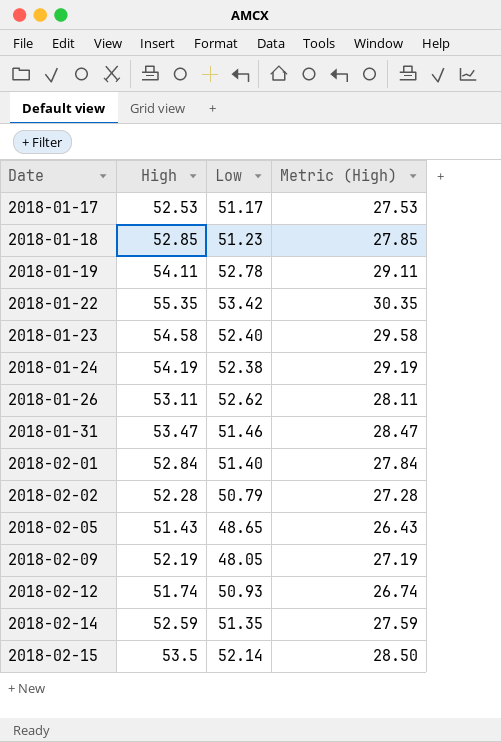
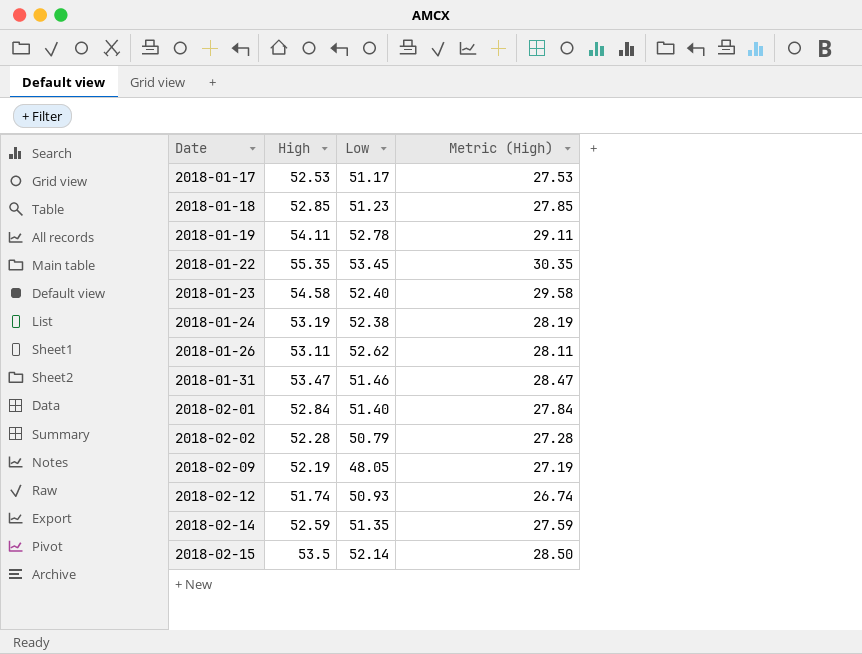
row 2018-02-05: 51.43 | 48.65 | 26.43 -> none
2018-01-22 | Low: 53.42 -> 53.45
2018-01-24 | High: 54.19 -> 53.19
2018-01-24 | Metric (High): 29.19 -> 28.19

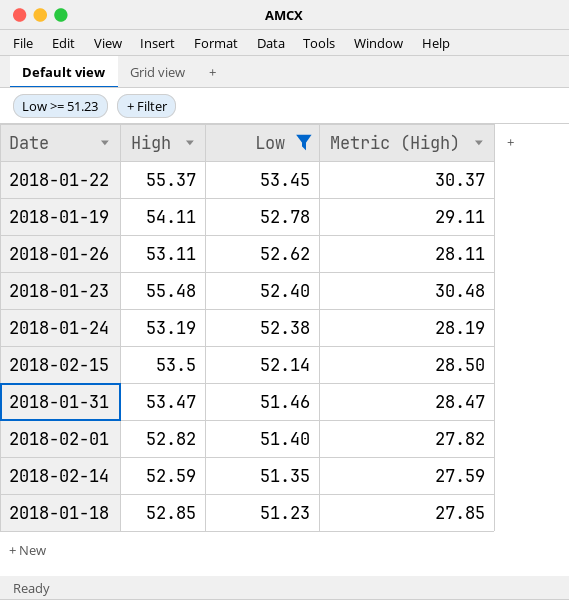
filter: none -> Low >= 51.23
row order: Date ascending -> Low descending
2018-01-22 | High: 55.35 -> 55.37
2018-01-22 | Metric (High): 30.35 -> 30.37
2018-01-23 | High: 54.58 -> 55.48
2018-01-23 | Metric (High): 29.58 -> 30.48
2018-02-01 | High: 52.84 -> 52.82
2018-02-01 | Metric (High): 27.84 -> 27.82

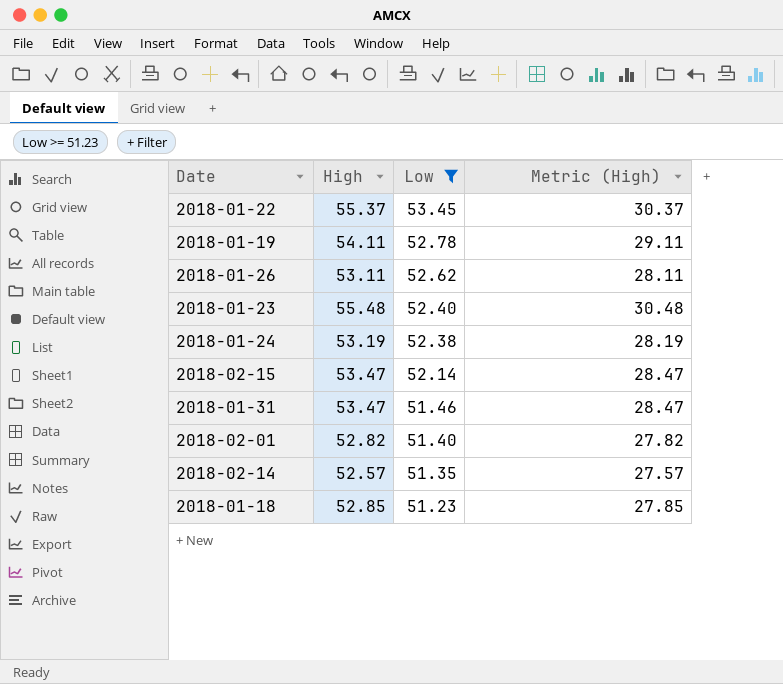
2018-02-15 | High: 53.5 -> 53.47
2018-02-15 | Metric (High): 28.50 -> 28.47
2018-02-14 | High: 52.59 -> 52.57
2018-02-14 | Metric (High): 27.59 -> 27.57

